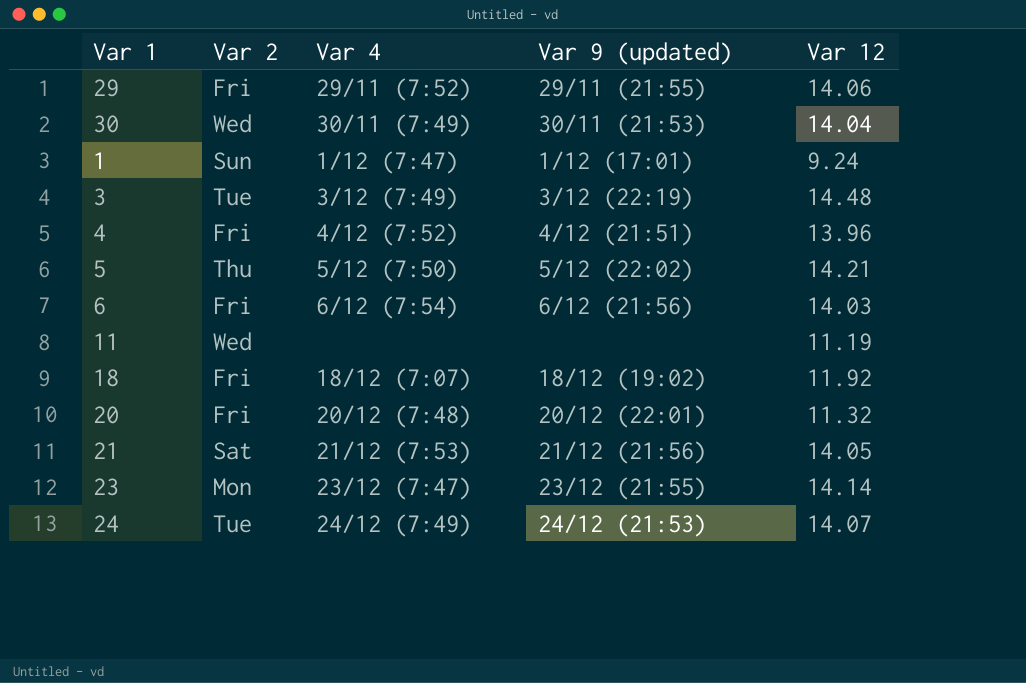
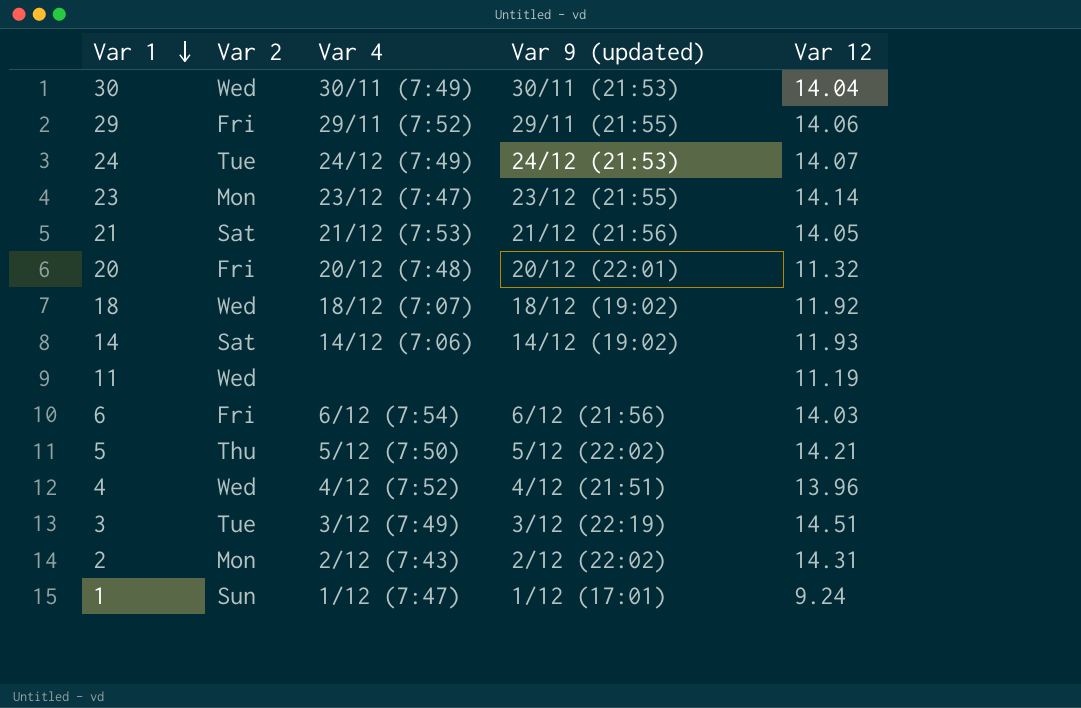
row order: none -> Var 1 descending
18 | Var 2: Fri -> Wed
row 14: none -> Sat | 14/12 (7:06) | 14/12 (19:02) | 11.93
4 | Var 2: Fri -> Wed
3 | Var 12: 14.48 -> 14.51
row 2: none -> Mon | 2/12 (7:43) | 2/12 (22:02) | 14.31

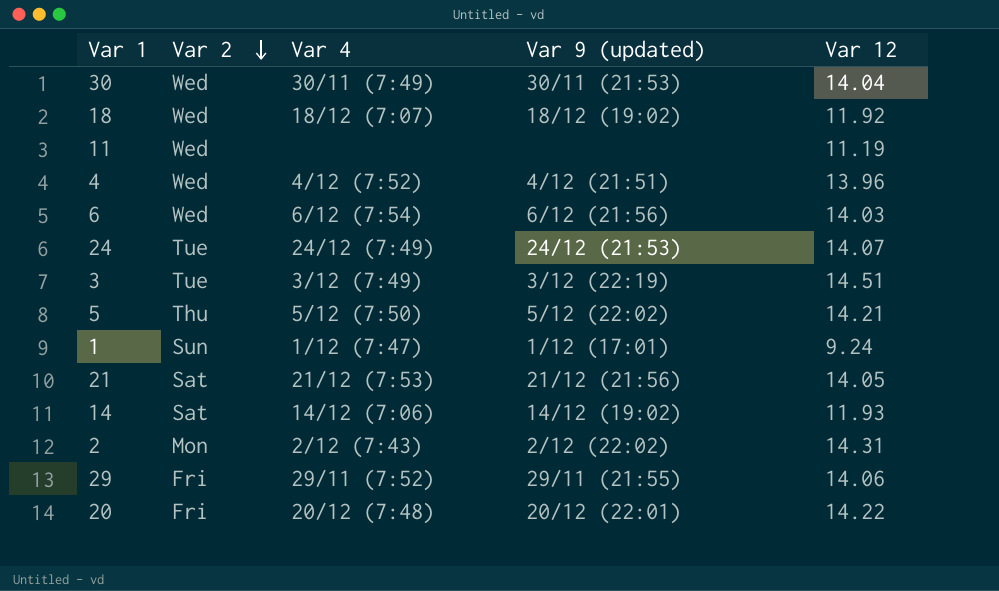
row order: Var 1 descending -> Var 2 descending
row 23: Mon | 23/12 (7:47) | 23/12 (21:55) | 14.14 -> none
6 | Var 2: Fri -> Wed
20 | Var 12: 11.32 -> 14.22

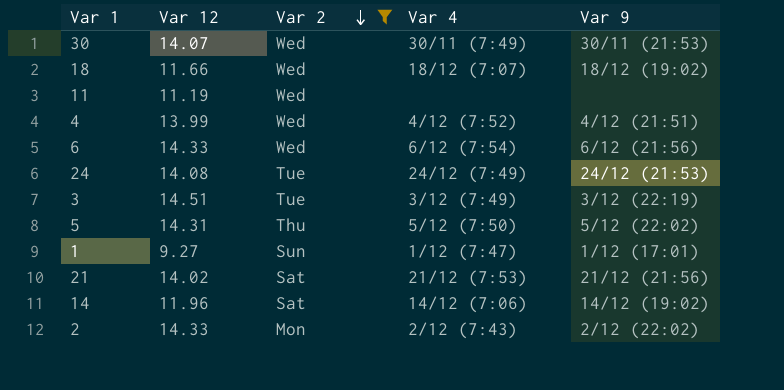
filter: none -> Var 2 != Fri
column Var 12 | position: 5 -> 2
column name: Var 9 (updated) -> Var 9
30 | Var 12: 14.04 -> 14.07
18 | Var 12: 11.92 -> 11.66
4 | Var 12: 13.96 -> 13.99
6 | Var 12: 14.03 -> 14.33
24 | Var 12: 14.07 -> 14.08
5 | Var 12: 14.21 -> 14.31
1 | Var 12: 9.24 -> 9.27
21 | Var 12: 14.05 -> 14.02
14 | Var 12: 11.93 -> 11.96
2 | Var 12: 14.31 -> 14.33

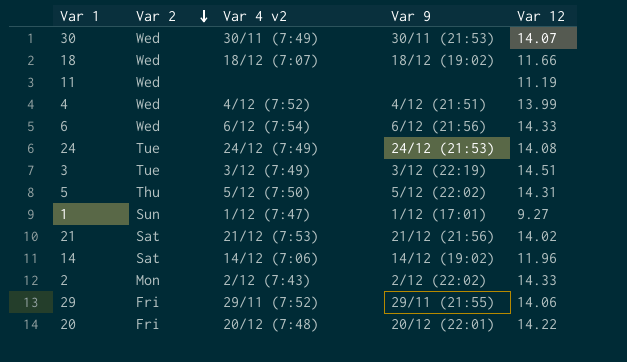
filter: Var 2 != Fri -> none
column name: Var 4 -> Var 4 v2
column Var 12 | position: 2 -> 5

